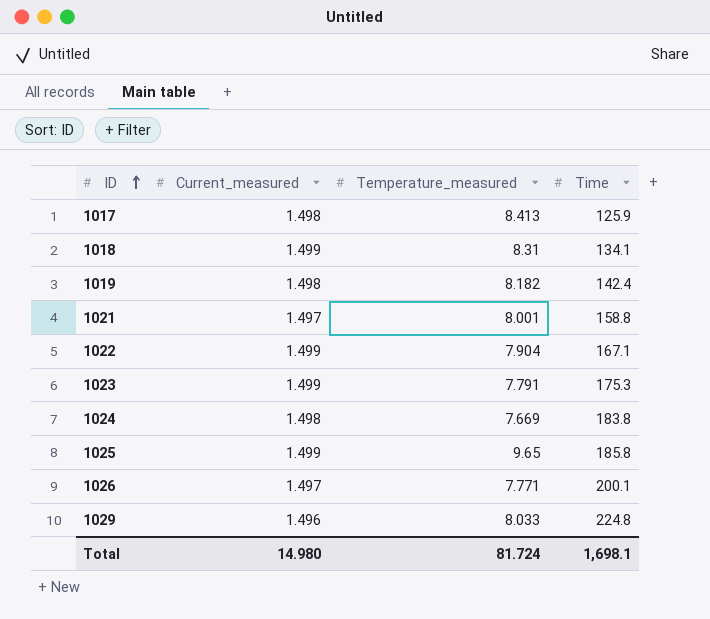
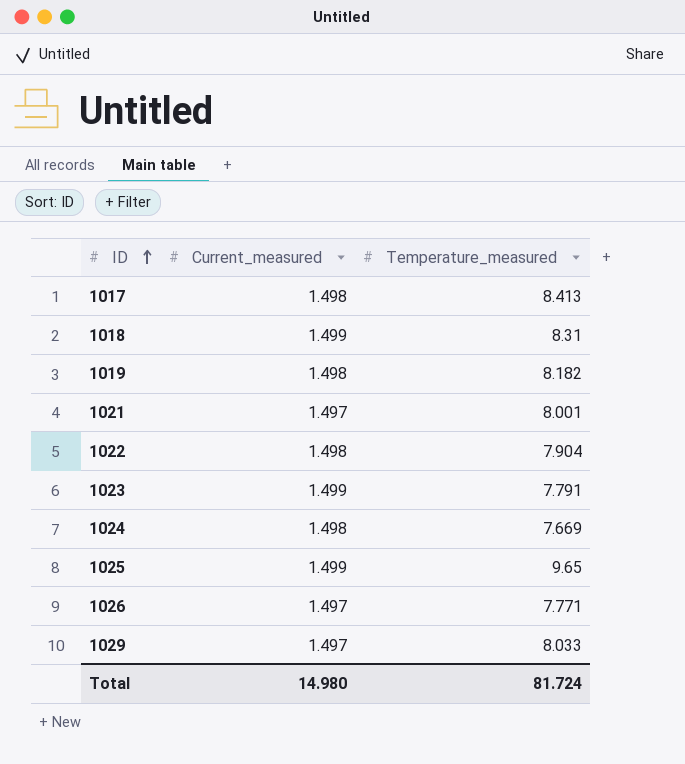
column Time | position: 4 -> none
1022 | Current_measured: 1.499 -> 1.498
1029 | Current_measured: 1.496 -> 1.497

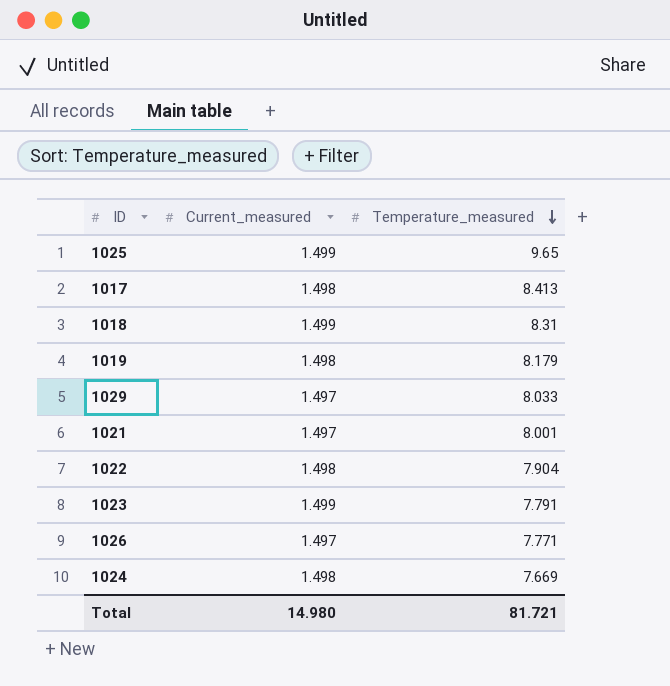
row order: ID ascending -> Temperature_measured descending
1019 | Temperature_measured: 8.182 -> 8.179
Total | Temperature_measured: 81.724 -> 81.721

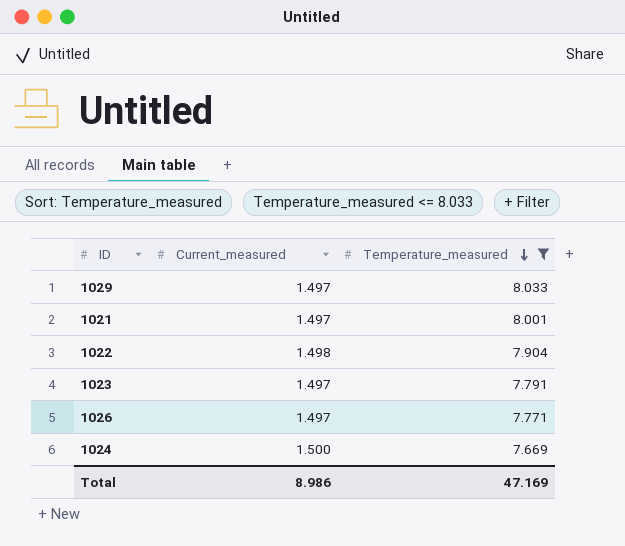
filter: none -> Temperature_measured <= 8.033
1023 | Current_measured: 1.499 -> 1.497
1024 | Current_measured: 1.498 -> 1.500
Total | Current_measured: 14.980 -> 8.986
Total | Temperature_measured: 81.721 -> 47.169

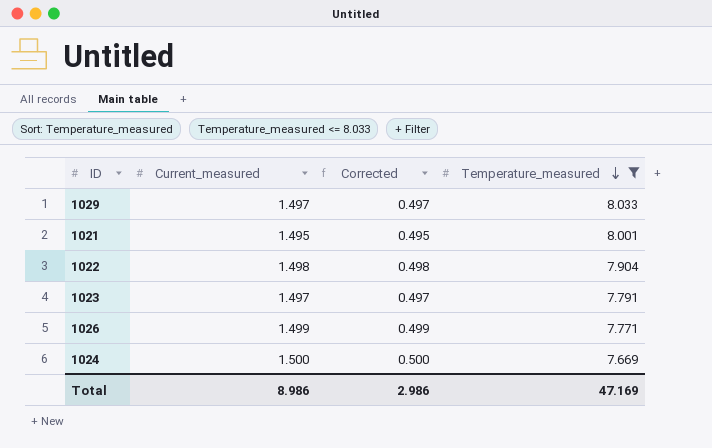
column Corrected | formula: none -> [Current_measured] - 1
1021 | Current_measured: 1.497 -> 1.495
1026 | Current_measured: 1.497 -> 1.499

